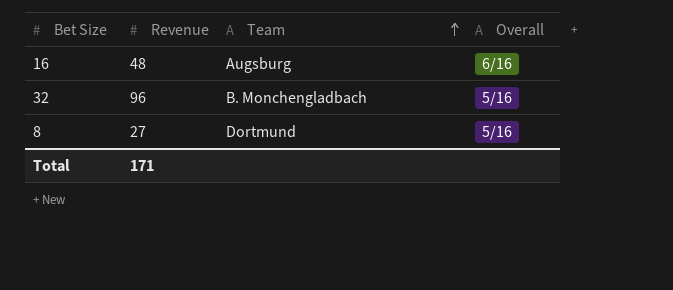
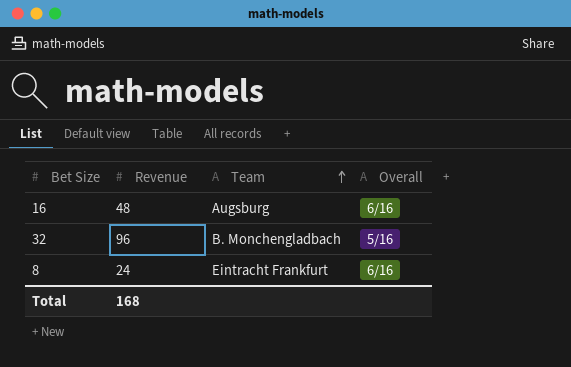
8 | Revenue: 27 -> 24
8 | Team: Dortmund -> Eintracht Frankfurt
8 | Overall: 5/16 -> 6/16
Total | Revenue: 171 -> 168

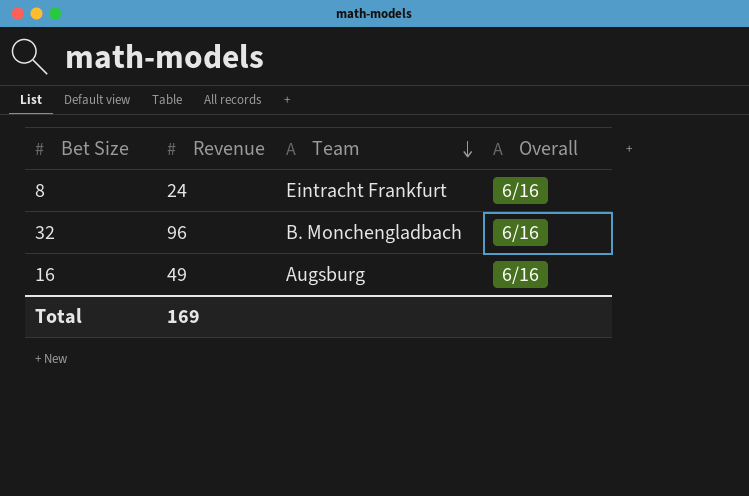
row order: Team ascending -> Team descending
32 | Overall: 5/16 -> 6/16
16 | Revenue: 48 -> 49
Total | Revenue: 168 -> 169

